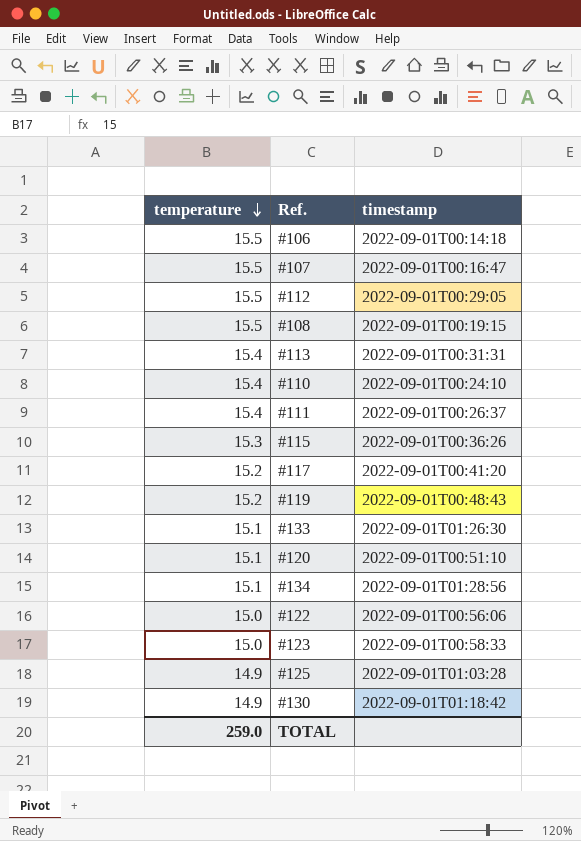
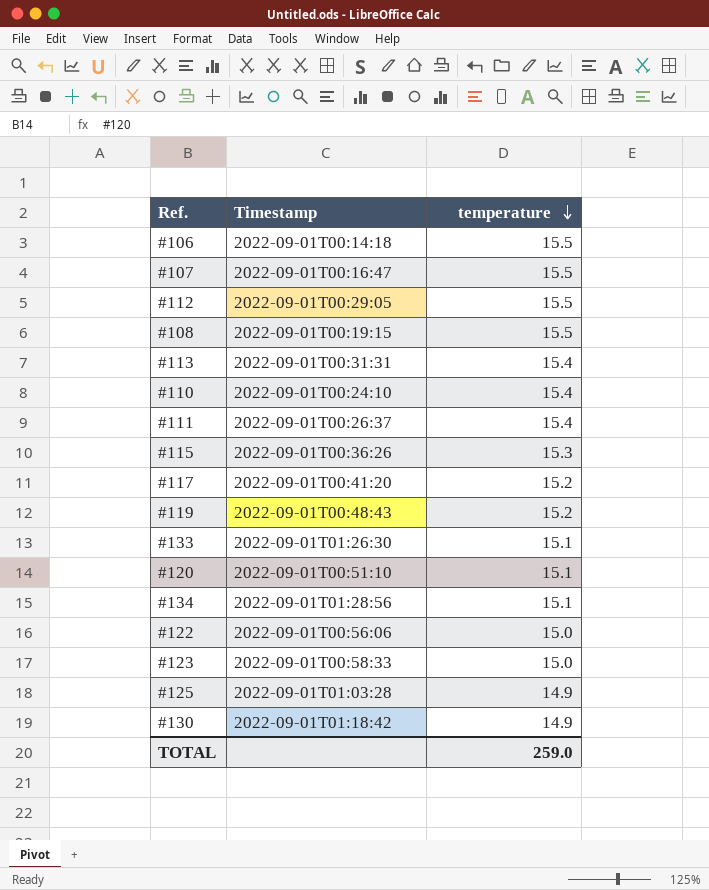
column name: timestamp -> Timestamp
column temperature | position: 1 -> 3

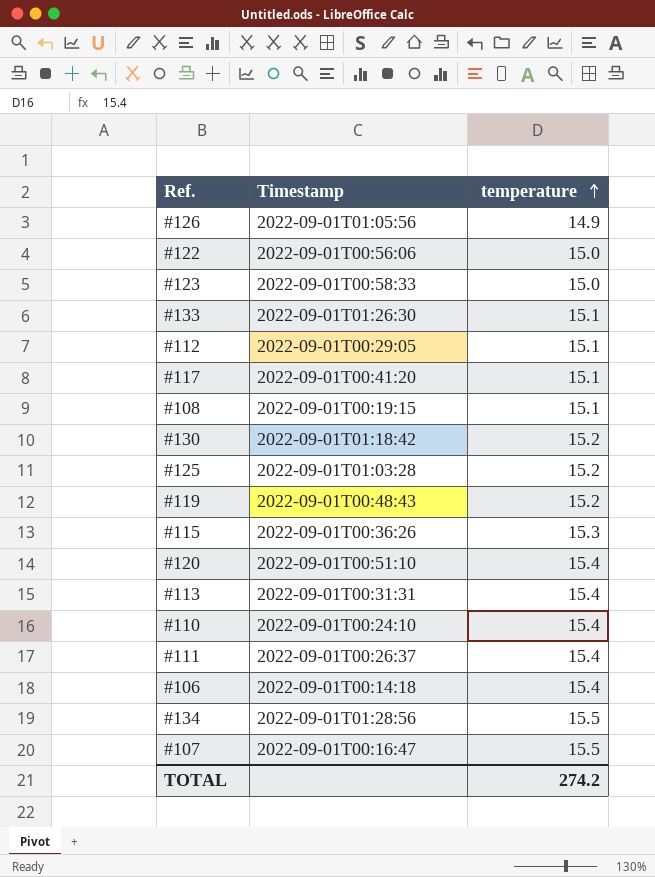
row order: temperature descending -> temperature ascending
row #126: none -> 2022-09-01T01:05:56 | 14.9
#112 | temperature: 15.5 -> 15.1
#117 | temperature: 15.2 -> 15.1
#108 | temperature: 15.5 -> 15.1
#130 | temperature: 14.9 -> 15.2
#125 | temperature: 14.9 -> 15.2
#120 | temperature: 15.1 -> 15.4
#106 | temperature: 15.5 -> 15.4
#134 | temperature: 15.1 -> 15.5
TOTAL | temperature: 259.0 -> 274.2

